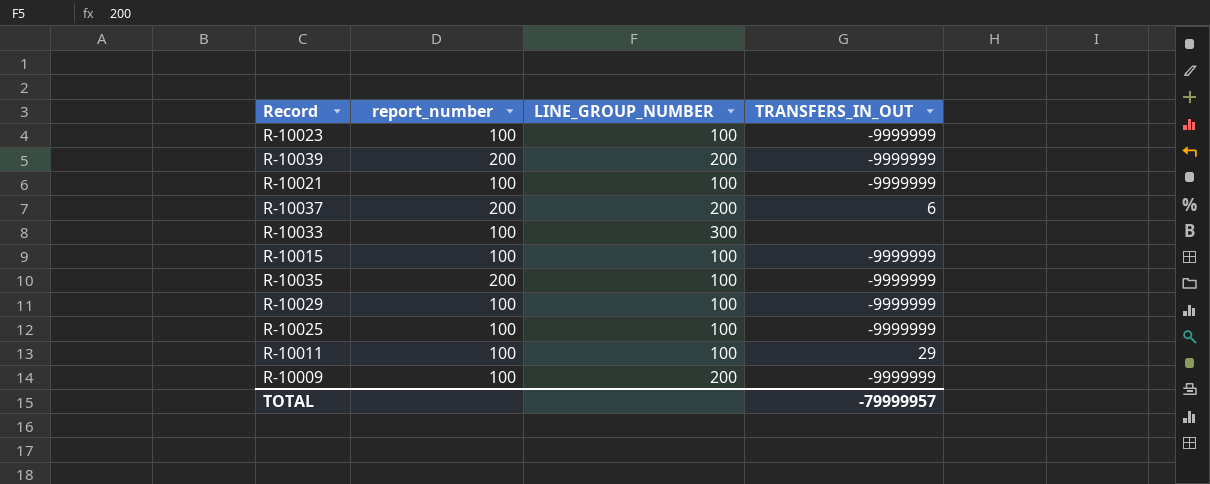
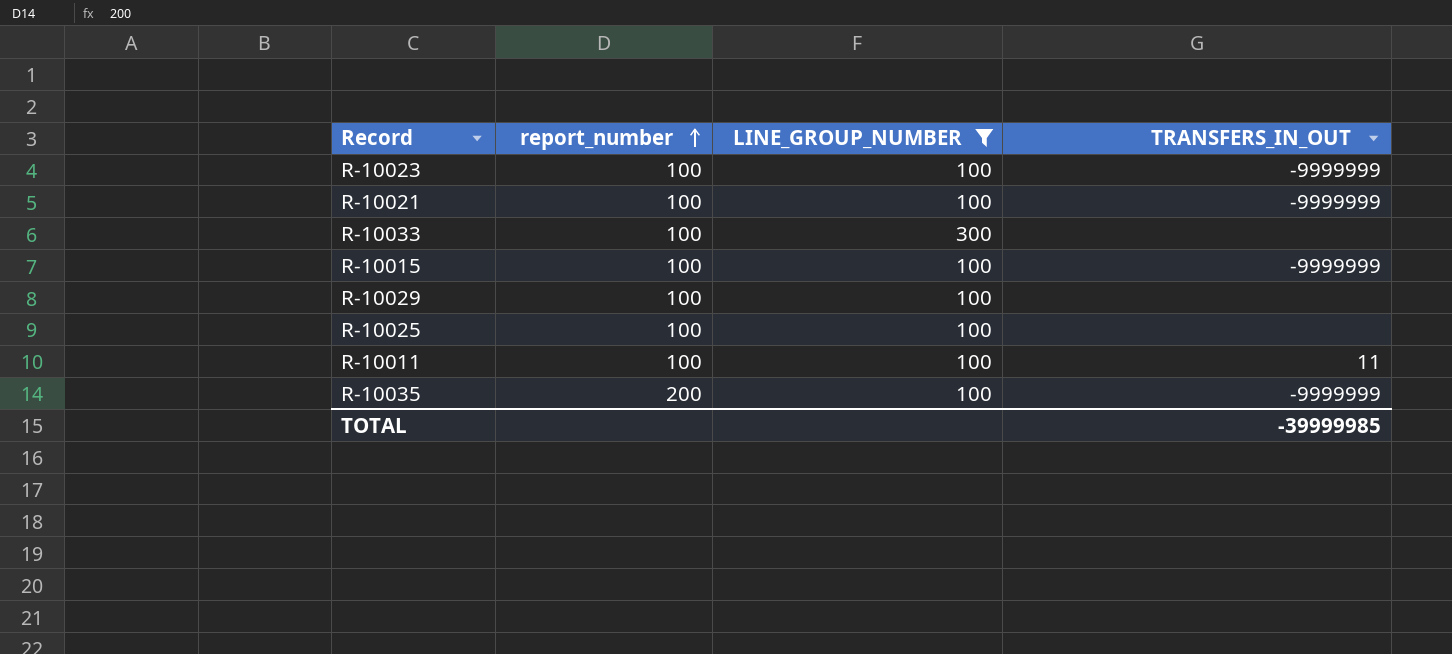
filter: none -> LINE_GROUP_NUMBER != 200
row order: none -> report_number ascending
R-10029 | TRANSFERS_IN_OUT: -9999999 -> none
R-10025 | TRANSFERS_IN_OUT: -9999999 -> none
R-10011 | TRANSFERS_IN_OUT: 29 -> 11
TOTAL | TRANSFERS_IN_OUT: -79999957 -> -39999985

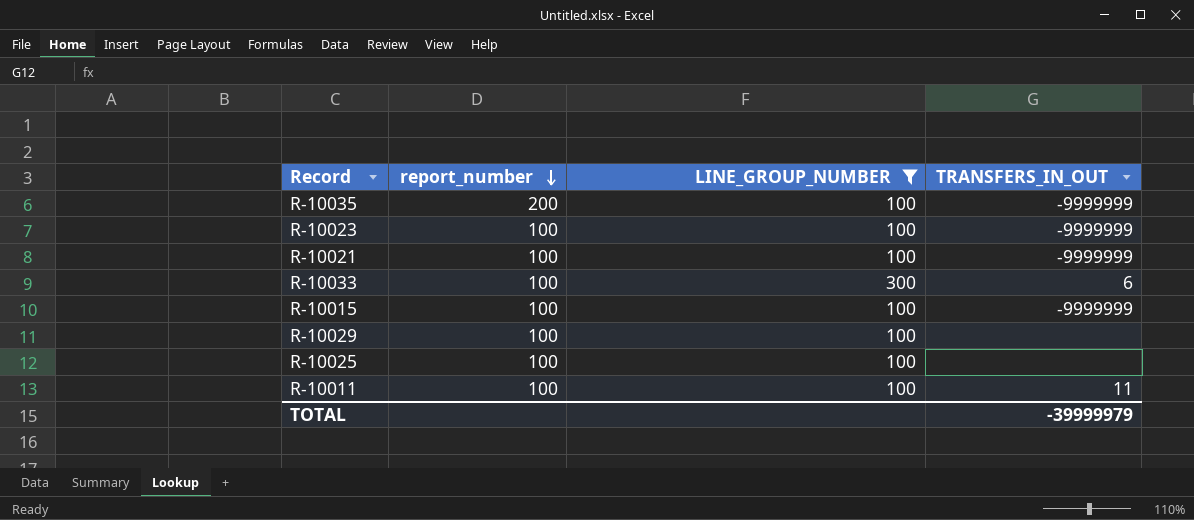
row order: report_number ascending -> report_number descending
R-10033 | TRANSFERS_IN_OUT: none -> 6
TOTAL | TRANSFERS_IN_OUT: -39999985 -> -39999979

